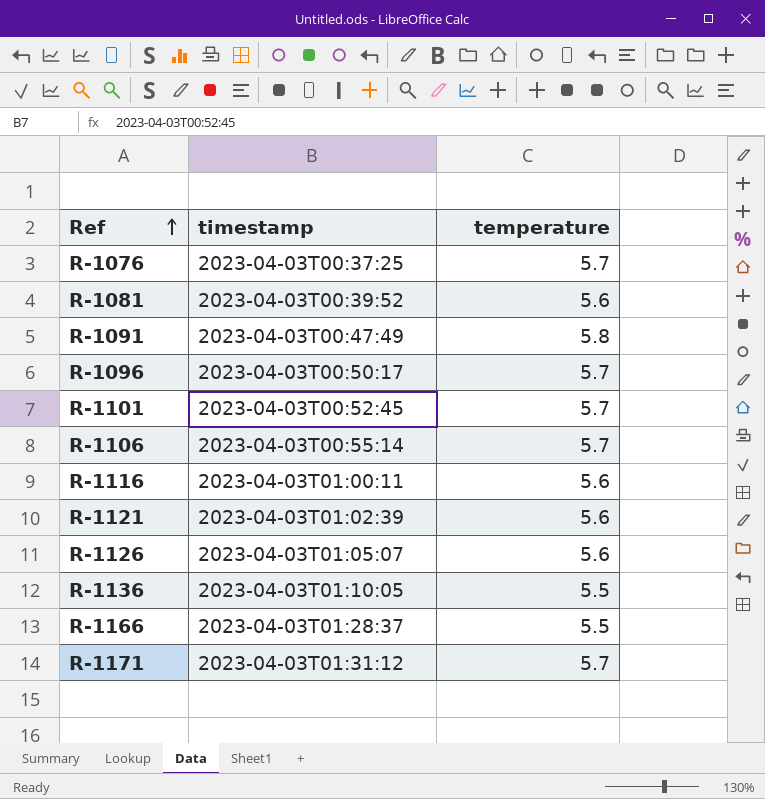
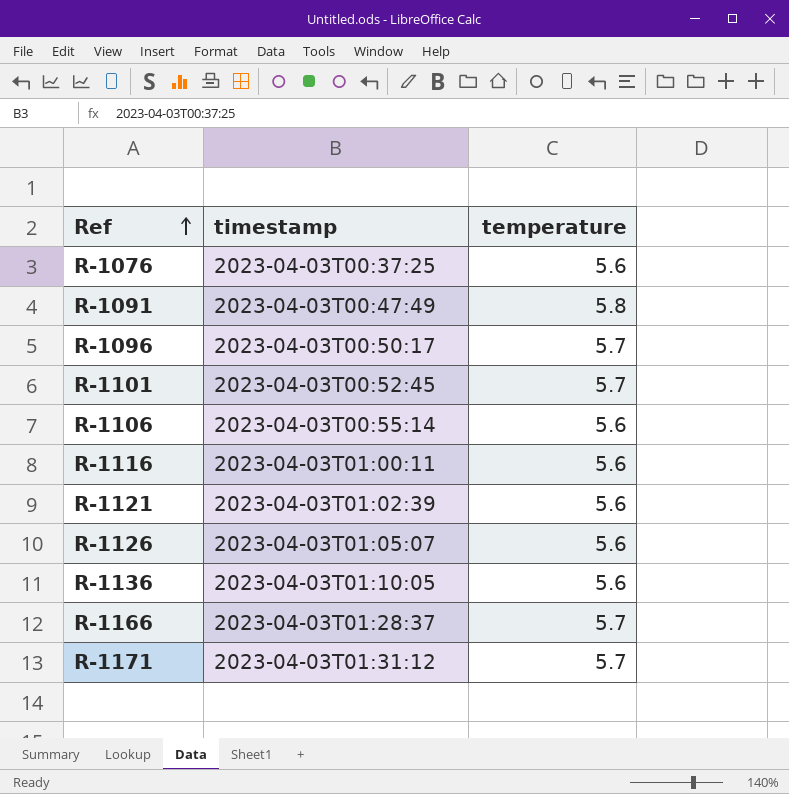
row R-1081: 2023-04-03T00:39:52 | 5.6 -> none
R-1076 | temperature: 5.7 -> 5.6
R-1106 | temperature: 5.7 -> 5.6
R-1136 | temperature: 5.5 -> 5.6
R-1166 | temperature: 5.5 -> 5.7

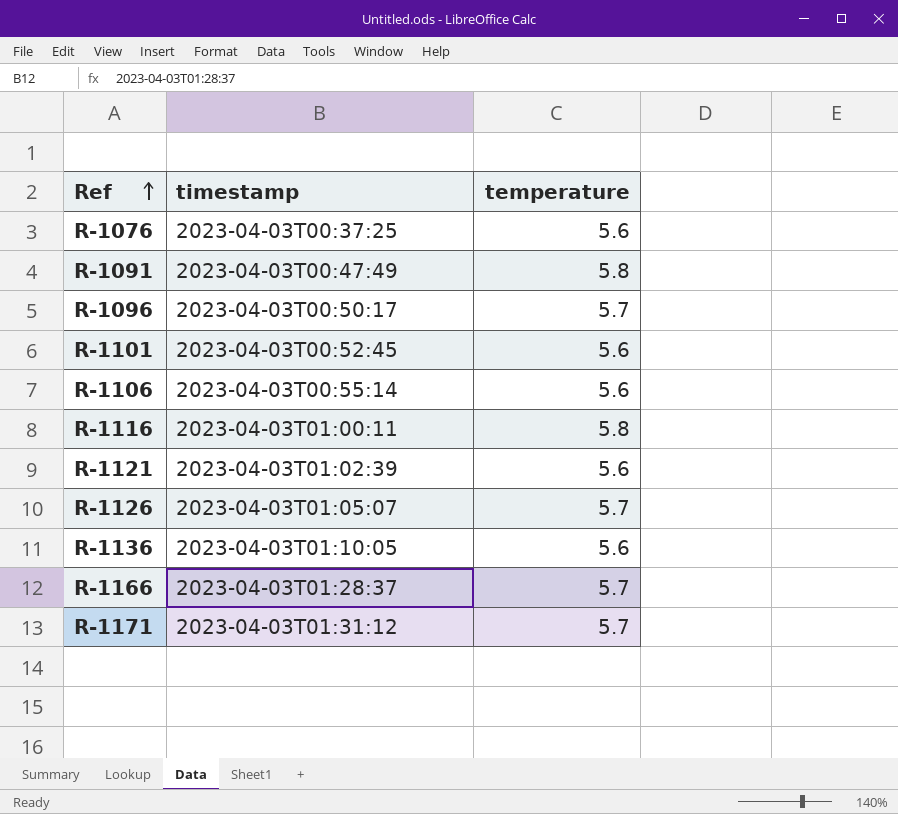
R-1101 | temperature: 5.7 -> 5.6
R-1116 | temperature: 5.6 -> 5.8
R-1126 | temperature: 5.6 -> 5.7

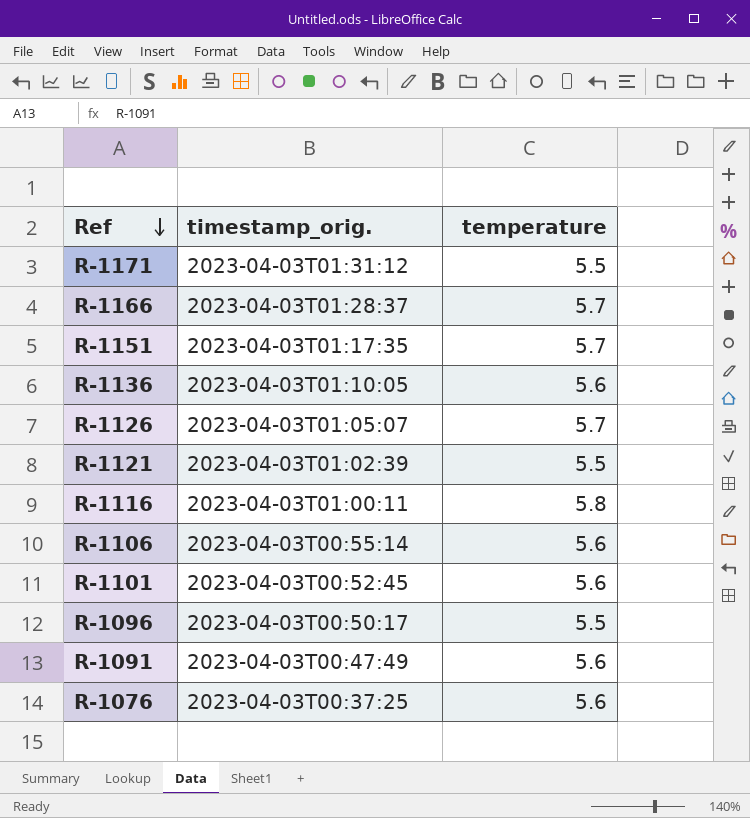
row order: Ref ascending -> Ref descending
column name: timestamp -> timestamp_orig.
R-1171 | temperature: 5.7 -> 5.5
row R-1151: none -> 2023-04-03T01:17:35 | 5.7
R-1121 | temperature: 5.6 -> 5.5
R-1096 | temperature: 5.7 -> 5.5
R-1091 | temperature: 5.8 -> 5.6

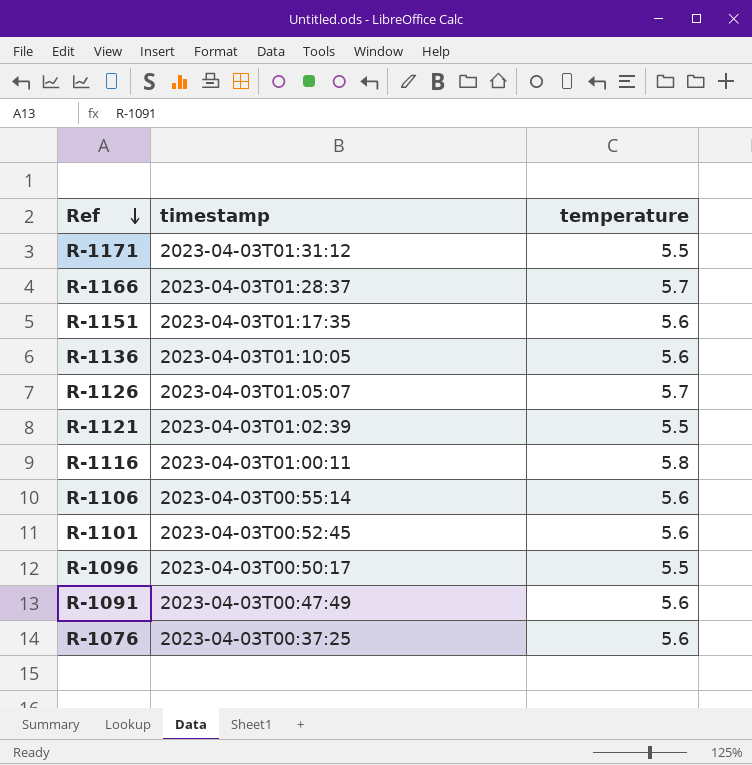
column name: timestamp_orig. -> timestamp
R-1151 | temperature: 5.7 -> 5.6

